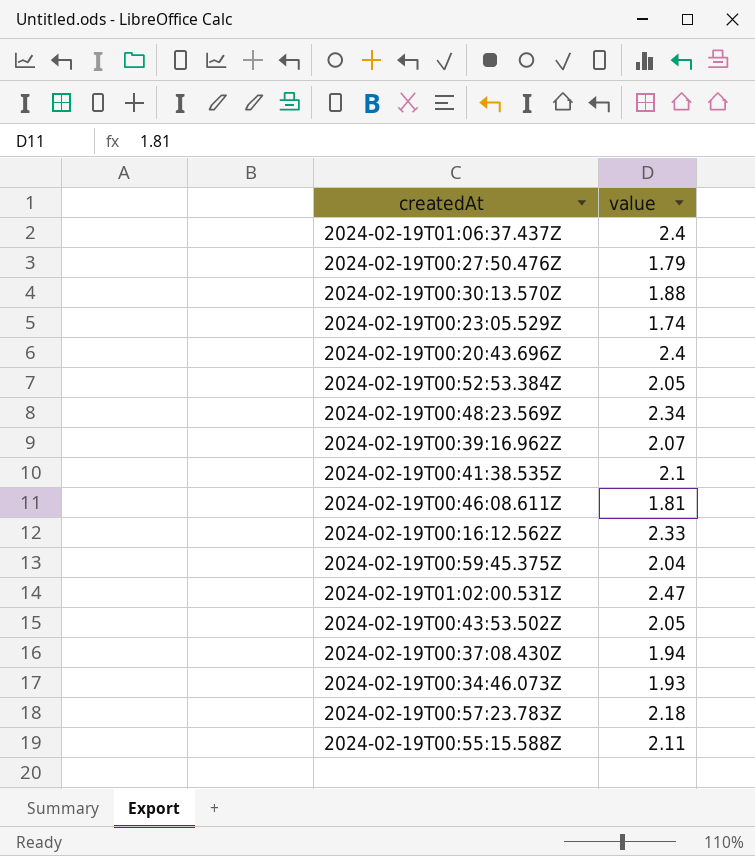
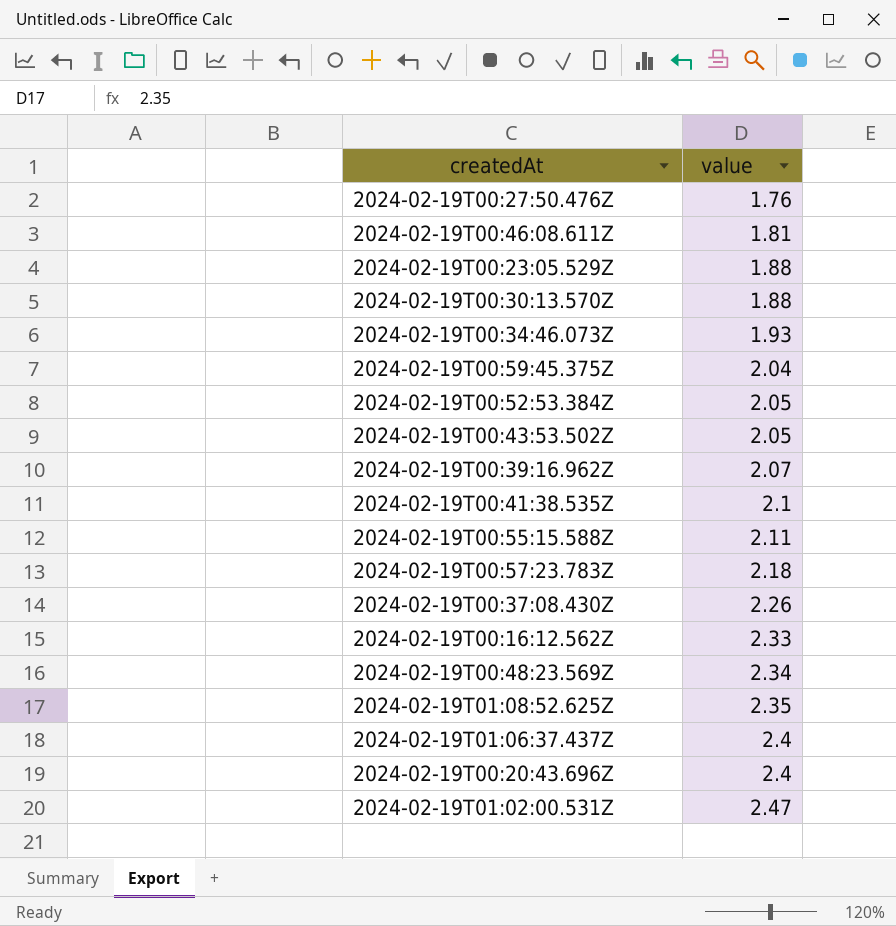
row order: none -> value ascending
2024-02-19T00:27:50.476Z | value: 1.79 -> 1.76
2024-02-19T00:23:05.529Z | value: 1.74 -> 1.88
2024-02-19T00:37:08.430Z | value: 1.94 -> 2.26
row 2024-02-19T01:08:52.625Z: none -> 2.35

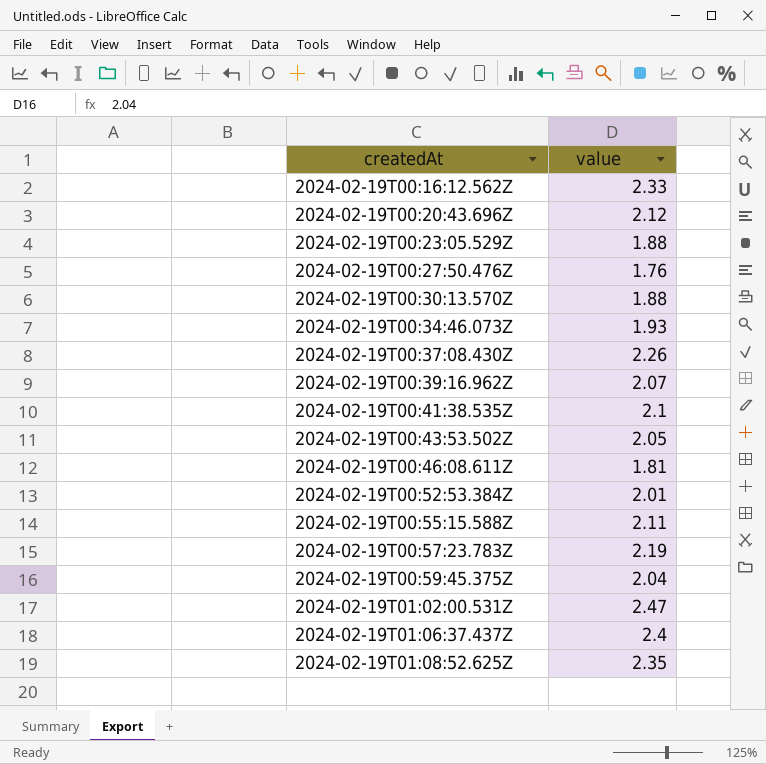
row order: value ascending -> createdAt ascending
row 2024-02-19T00:48:23.569Z: 2.34 -> none
2024-02-19T00:20:43.696Z | value: 2.4 -> 2.12
2024-02-19T00:52:53.384Z | value: 2.05 -> 2.01
2024-02-19T00:57:23.783Z | value: 2.18 -> 2.19

